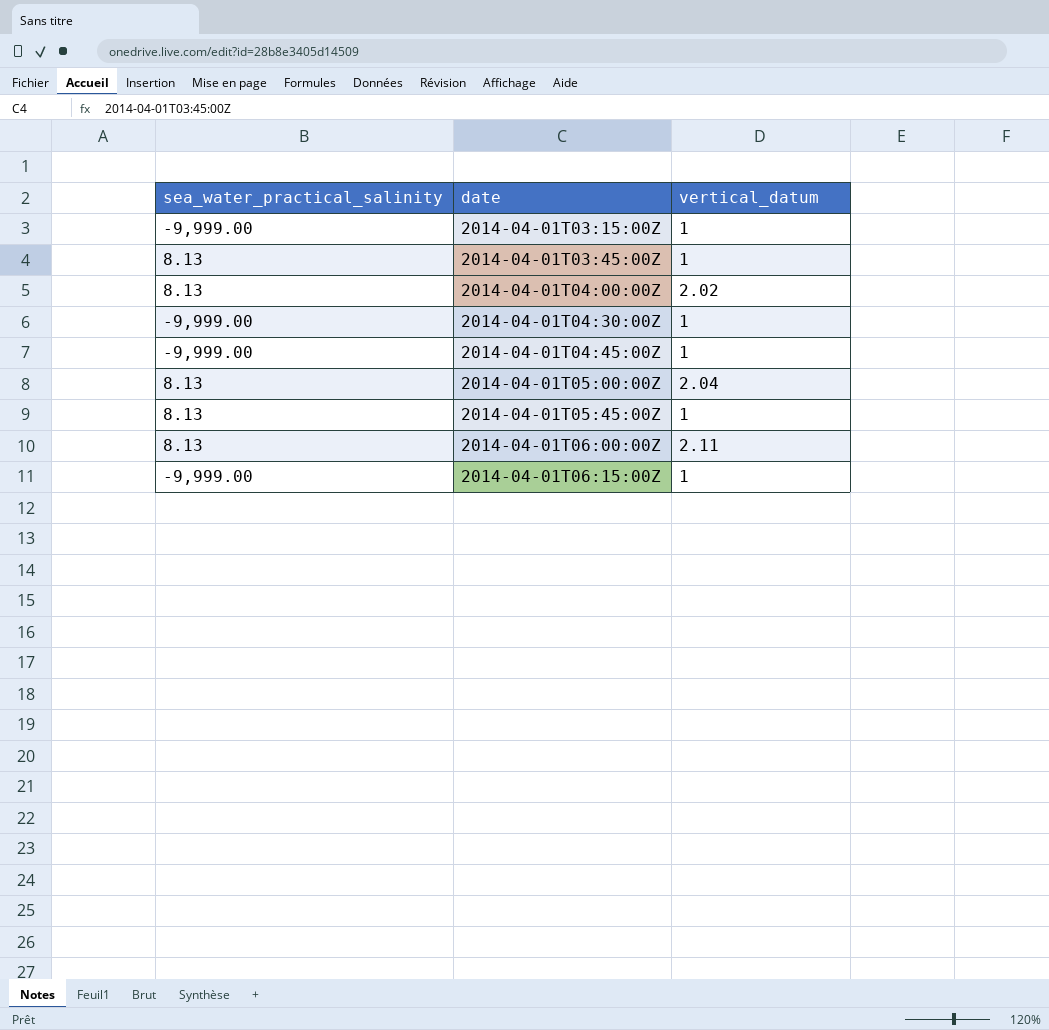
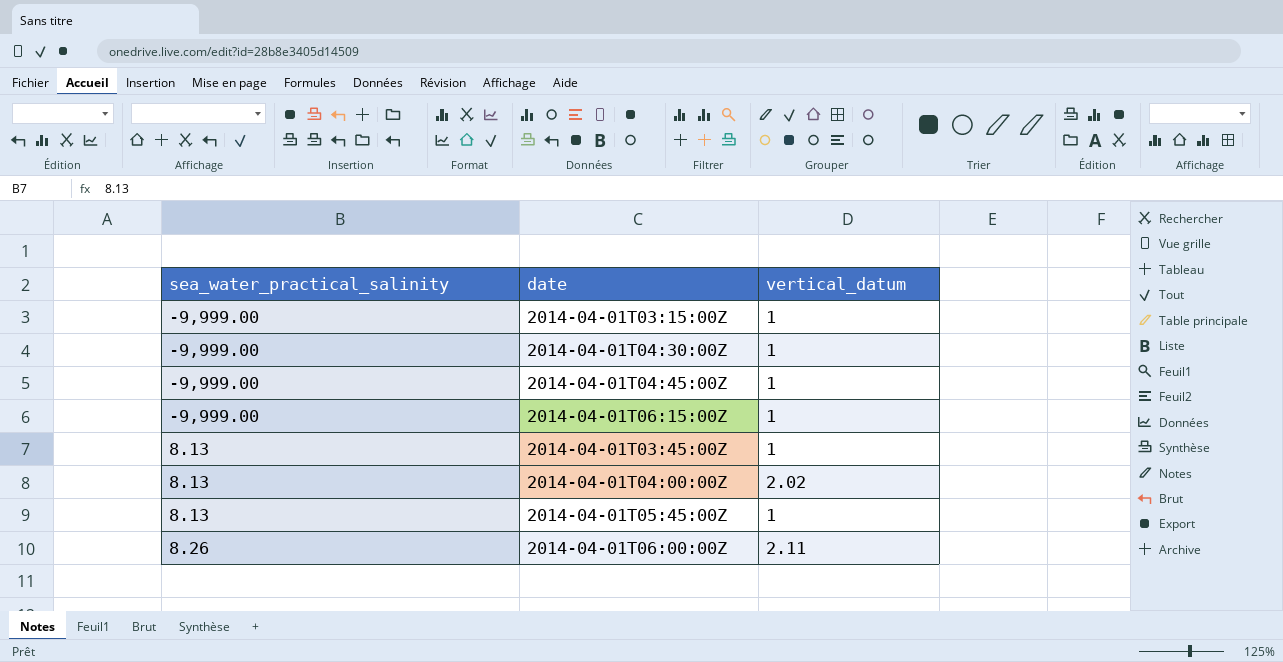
row order: date ascending -> sea_water_practical_salinity ascending
row 2014-04-01T05:00:00Z: 8.13 | 2.04 -> none
2014-04-01T06:00:00Z | sea_water_practical_salinity: 8.13 -> 8.26

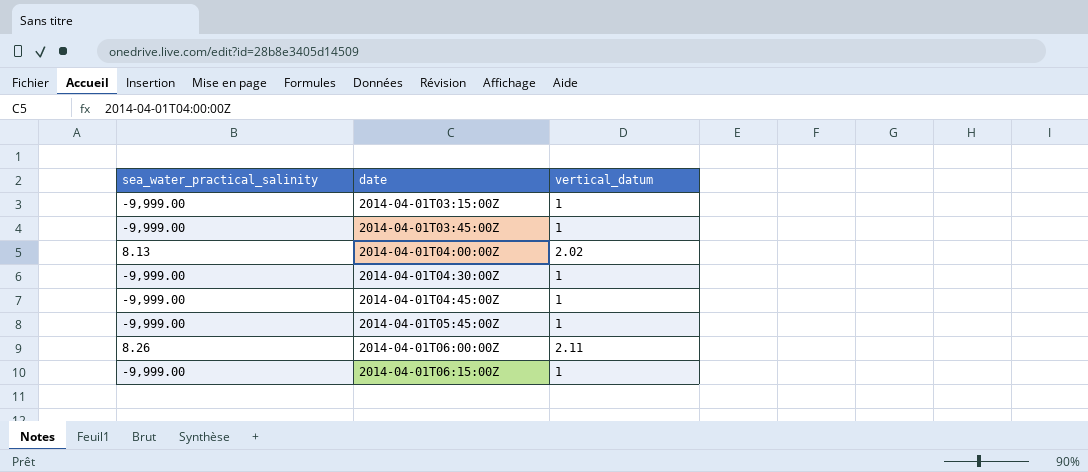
row order: sea_water_practical_salinity ascending -> date ascending
2014-04-01T03:45:00Z | sea_water_practical_salinity: 8.13 -> -9,999.00
2014-04-01T05:45:00Z | sea_water_practical_salinity: 8.13 -> -9,999.00

